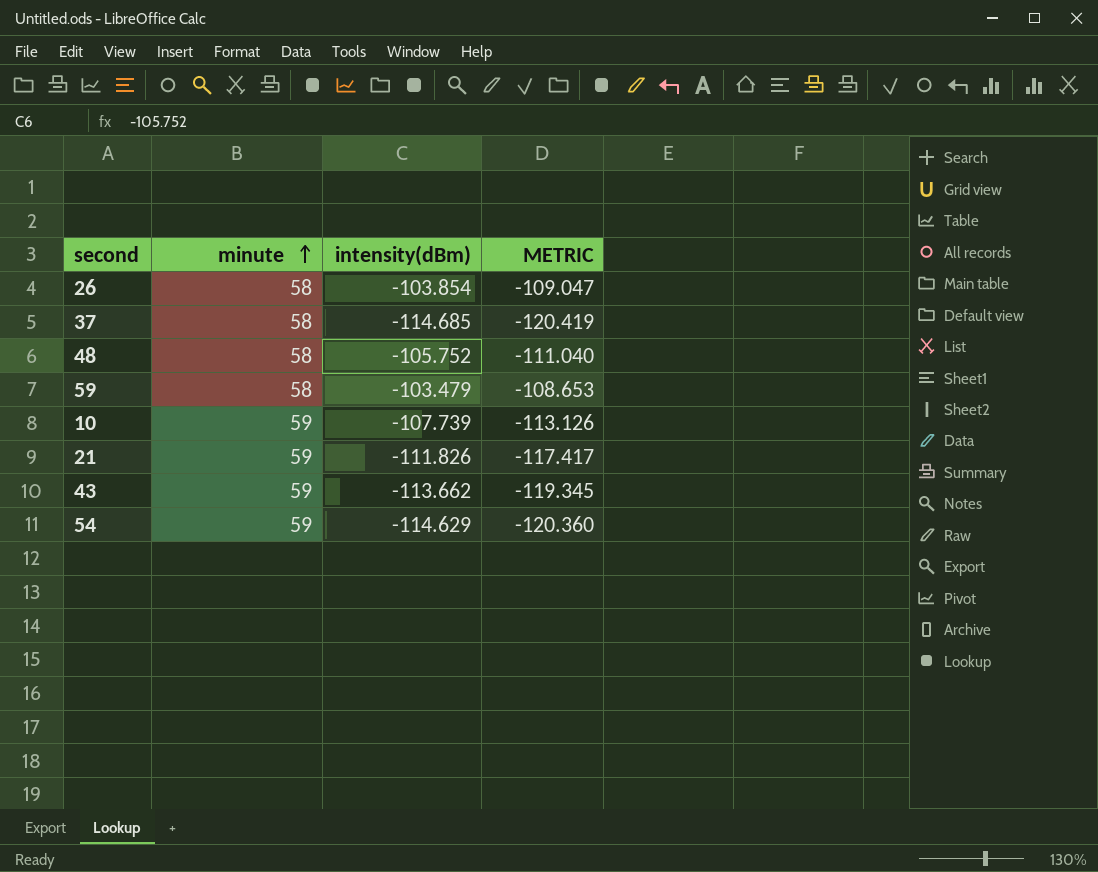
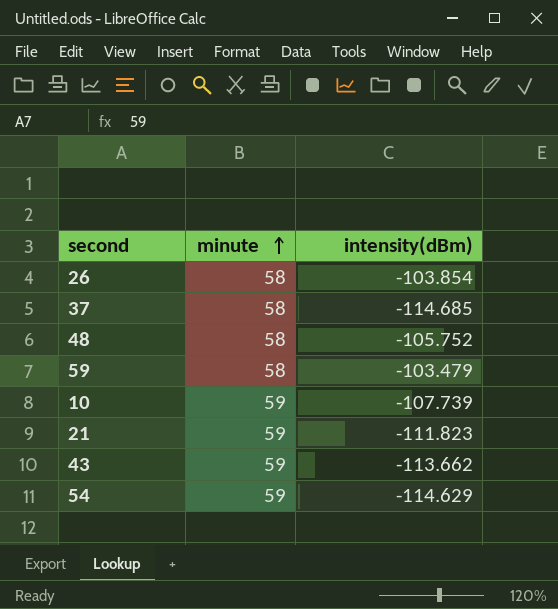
column METRIC | formula: [intensity(dBm)] * 1.05 -> none
21 | intensity(dBm): -111.826 -> -111.823

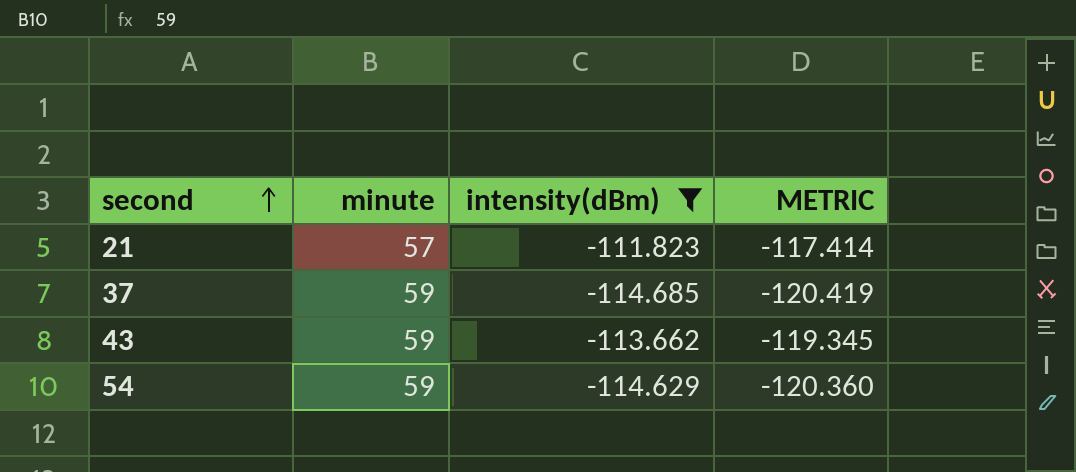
filter: none -> intensity(dBm) <= -111.823
row order: minute ascending -> second ascending
column METRIC | formula: none -> [intensity(dBm)] * 1.05
21 | minute: 59 -> 57
37 | minute: 58 -> 59

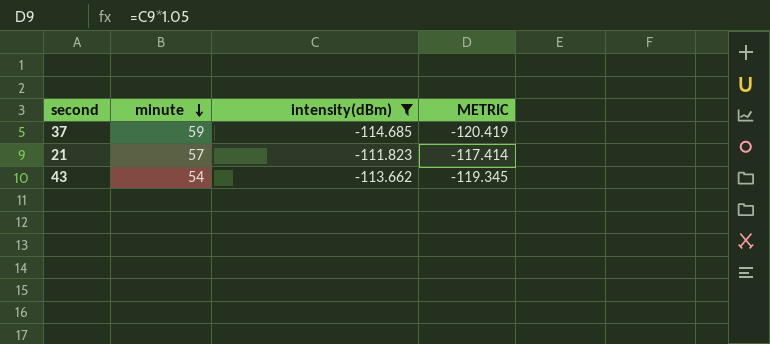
row order: second ascending -> minute descending
row 54: 59 | -114.629 | -120.360 -> none
43 | minute: 59 -> 54

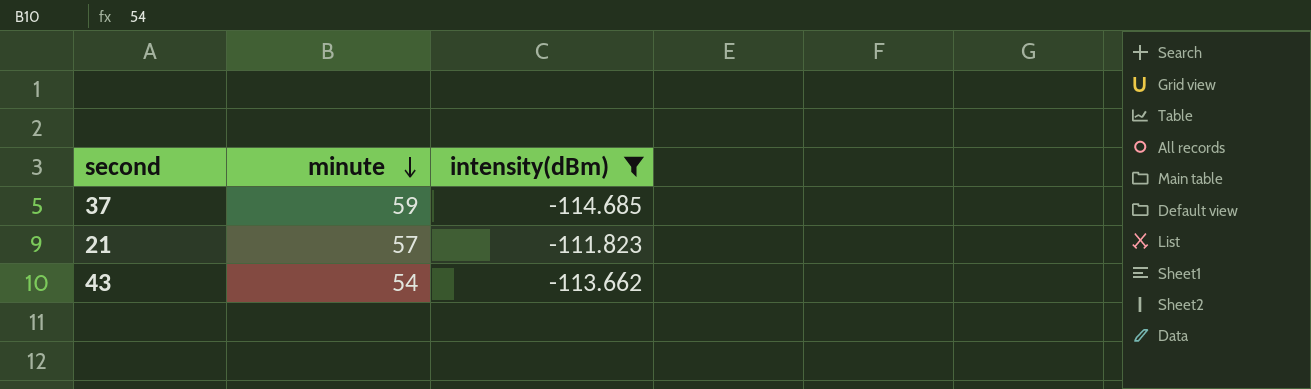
column METRIC | formula: [intensity(dBm)] * 1.05 -> none

